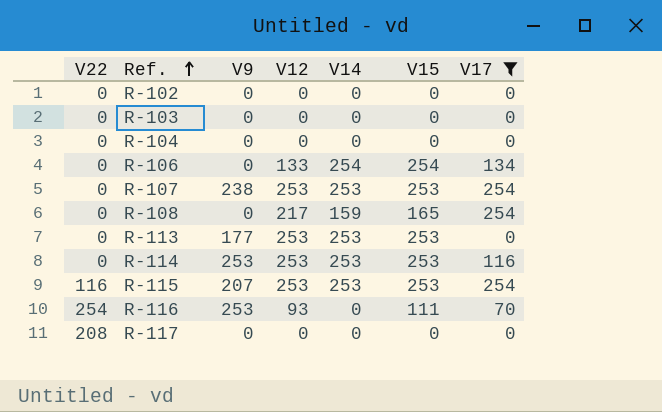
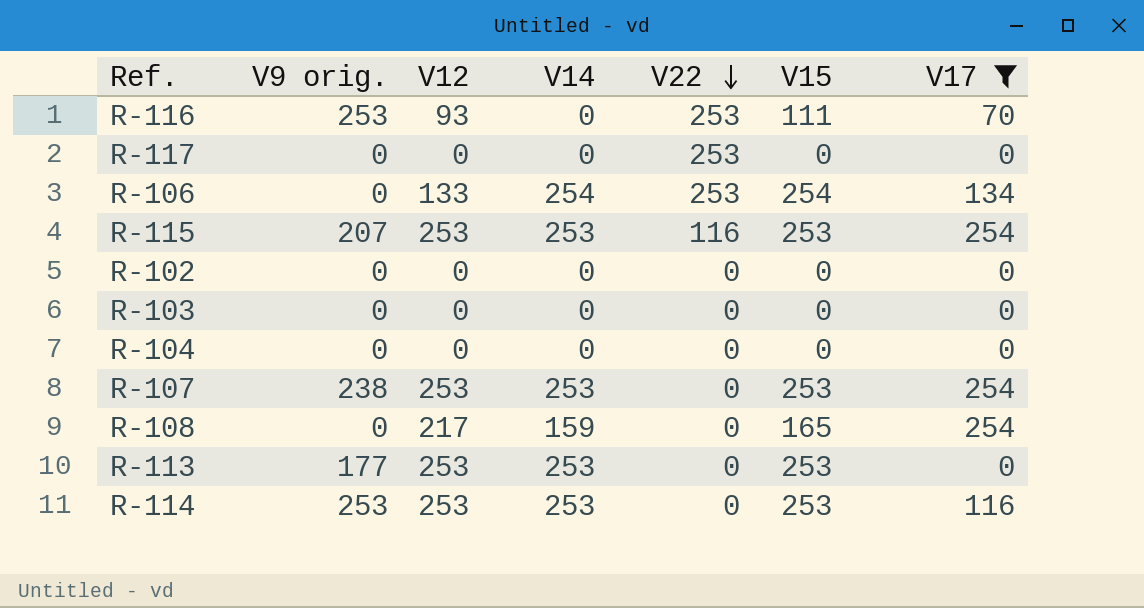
row order: Ref. ascending -> V22 descending
column name: V9 -> V9 orig.
column V22 | position: 1 -> 5
R-116 | V22: 254 -> 253
R-117 | V22: 208 -> 253
R-106 | V22: 0 -> 253

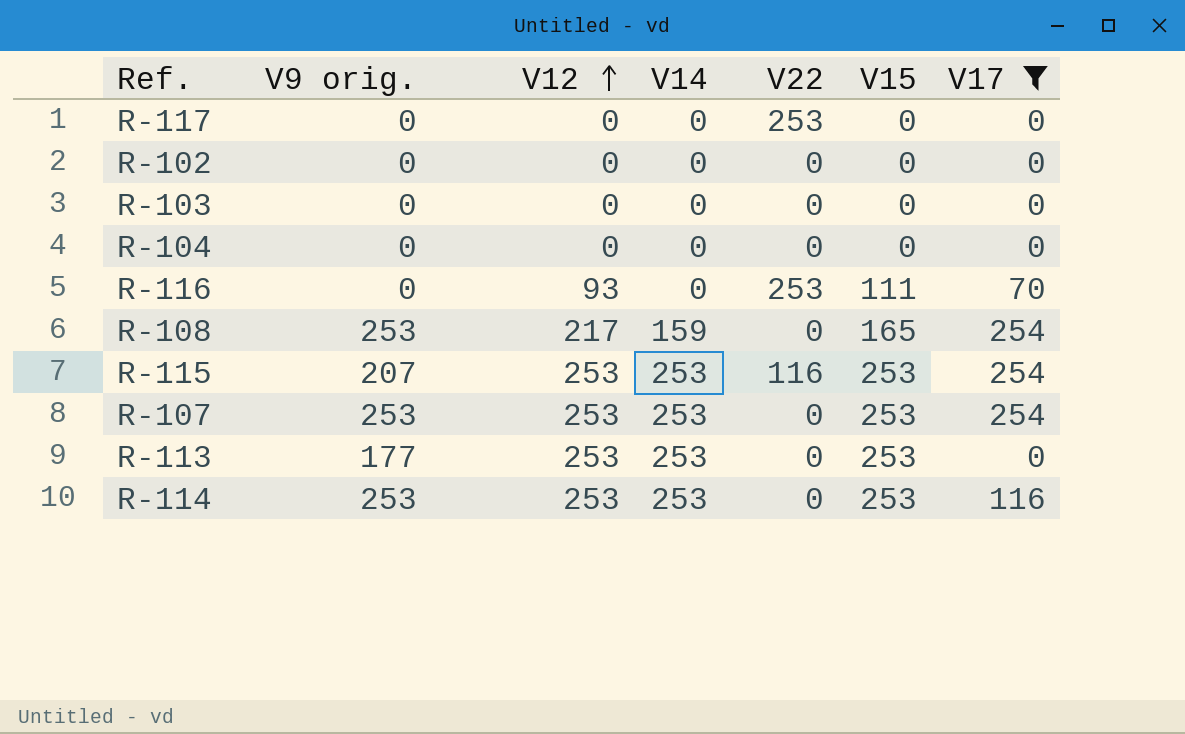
row order: V22 descending -> V12 ascending
row R-106: 0 | 133 | 254 | 253 | 254 | 134 -> none
R-116 | V9 orig.: 253 -> 0
R-108 | V9 orig.: 0 -> 253
R-107 | V9 orig.: 238 -> 253

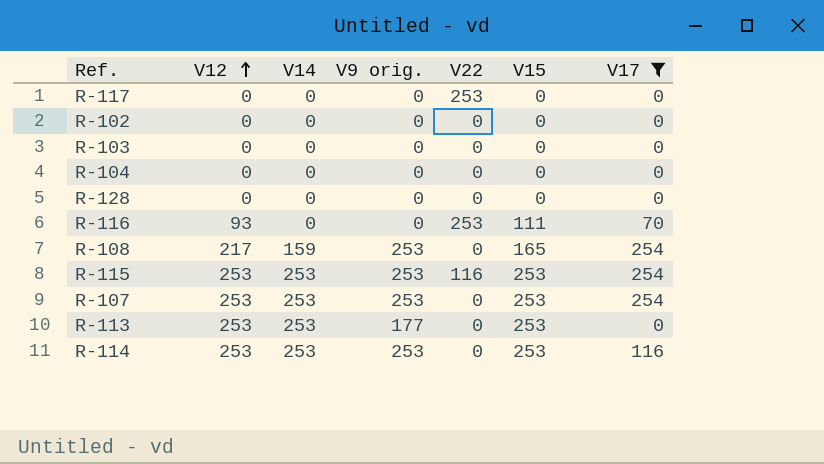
column V9 orig. | position: 2 -> 4
row R-128: none -> 0 | 0 | 0 | 0 | 0 | 0
R-115 | V9 orig.: 207 -> 253

